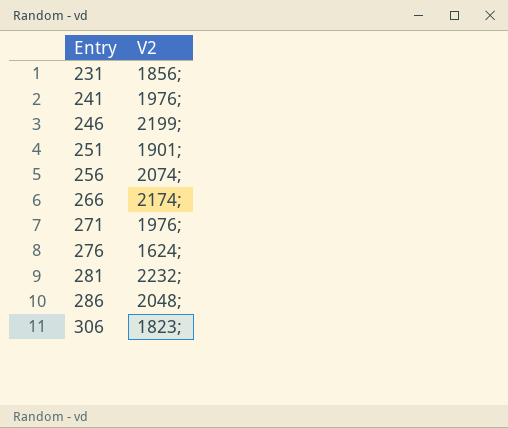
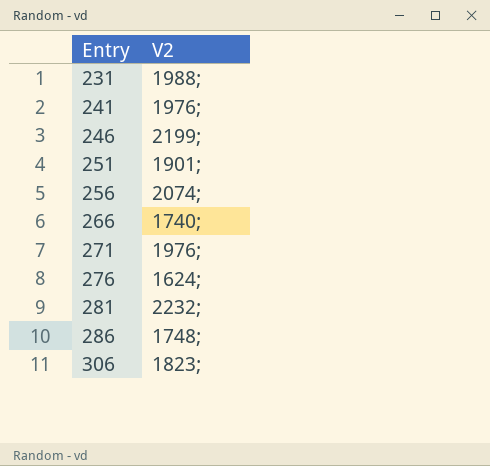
231 | V2: 1856; -> 1988;
266 | V2: 2174; -> 1740;
286 | V2: 2048; -> 1748;

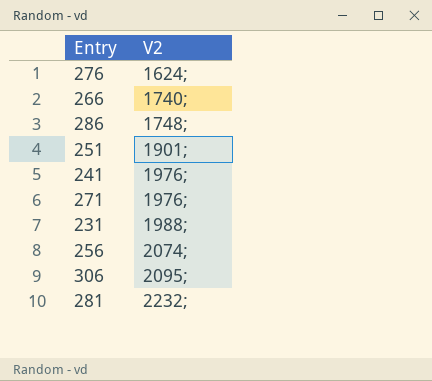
row order: Entry ascending -> V2 ascending
row 246: 2199; -> none
306 | V2: 1823; -> 2095;

